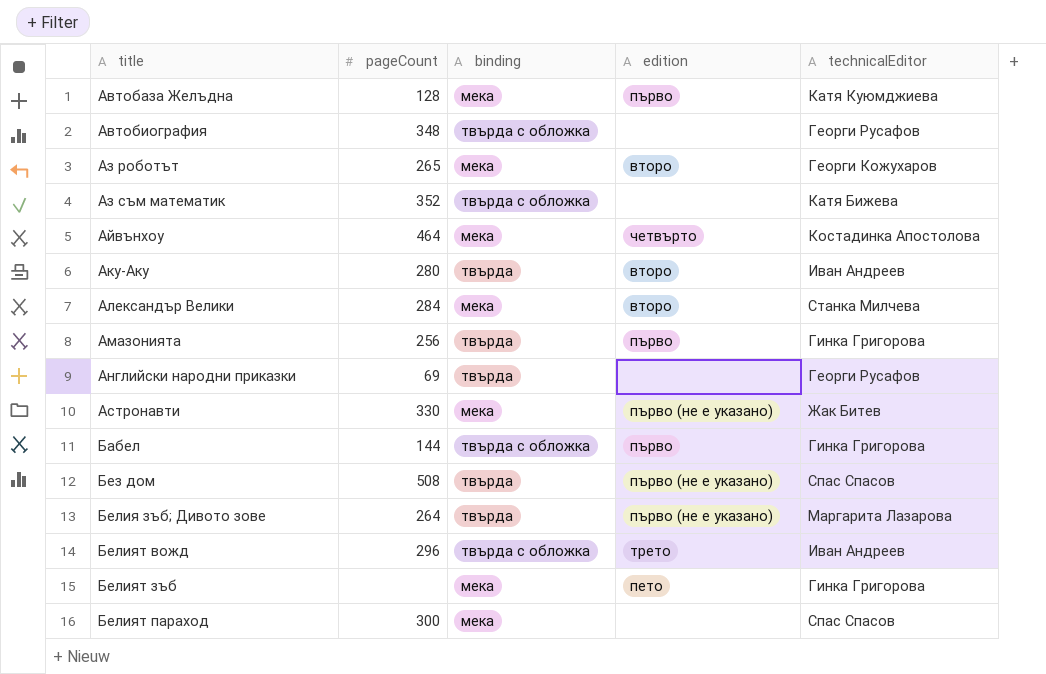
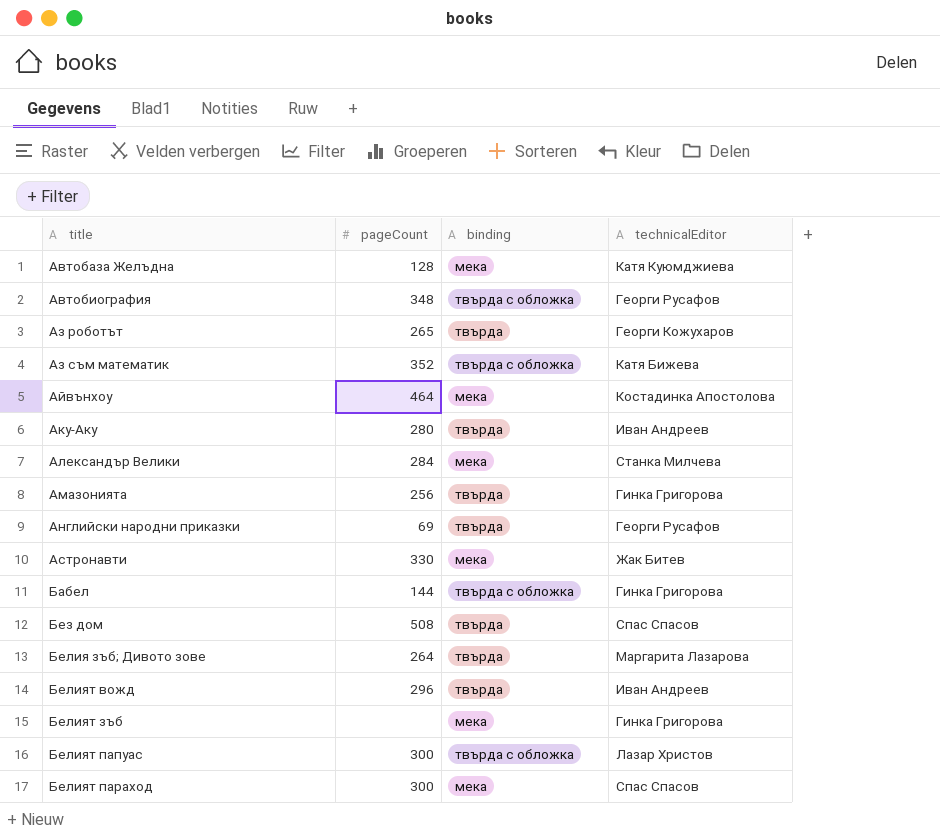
column edition | position: 4 -> none
Аз роботът | binding: мека -> твърда
Белият вожд | binding: твърда с обложка -> твърда
row Белият папуас: none -> 300 | твърда с обложка | Лазар Христов

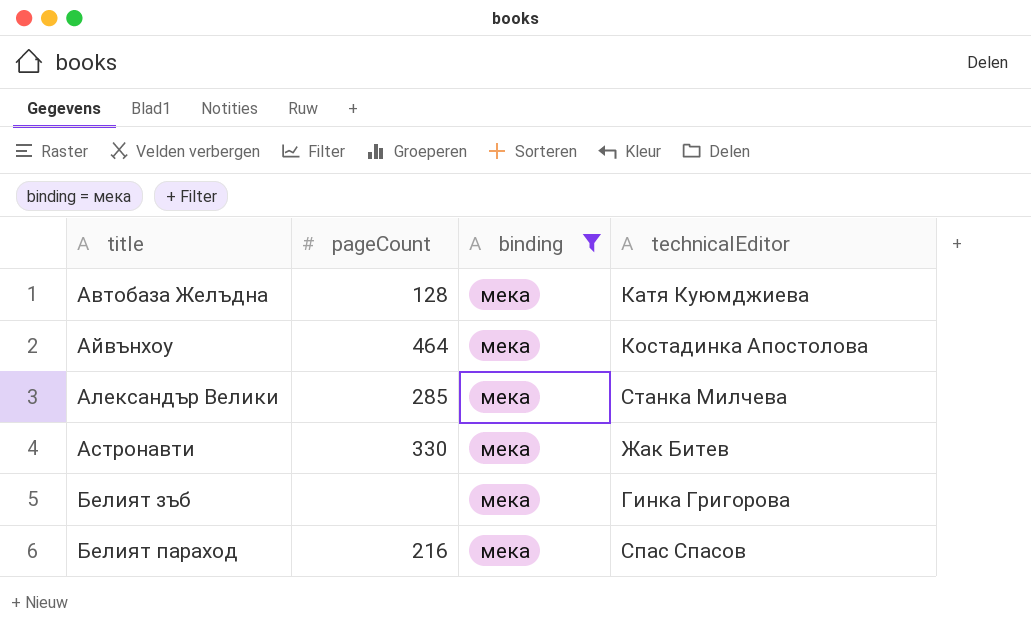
filter: none -> binding = мека
Александър Велики | pageCount: 284 -> 285
Белият параход | pageCount: 300 -> 216

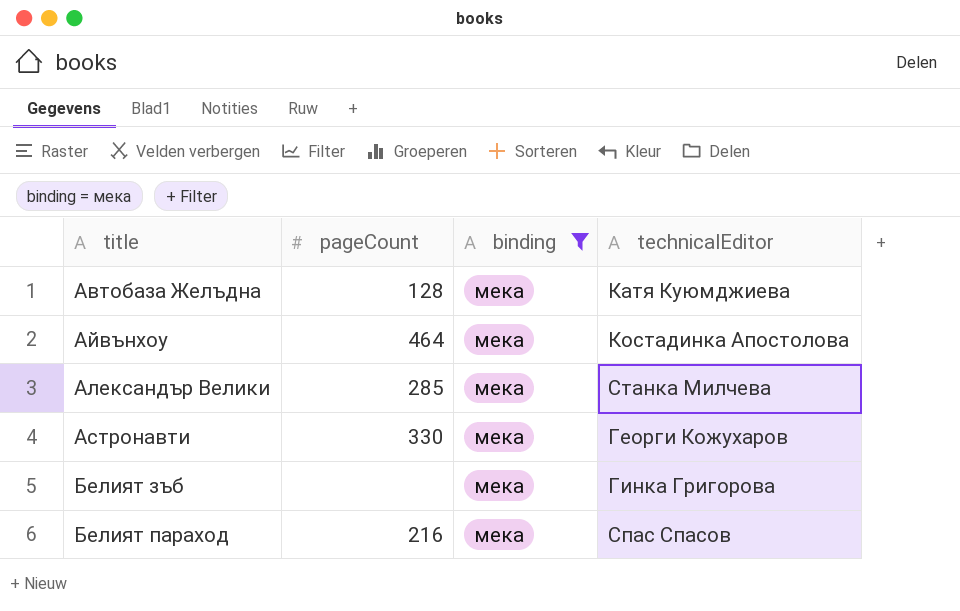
Астронавти | technicalEditor: Жак Битев -> Георги Кожухаров

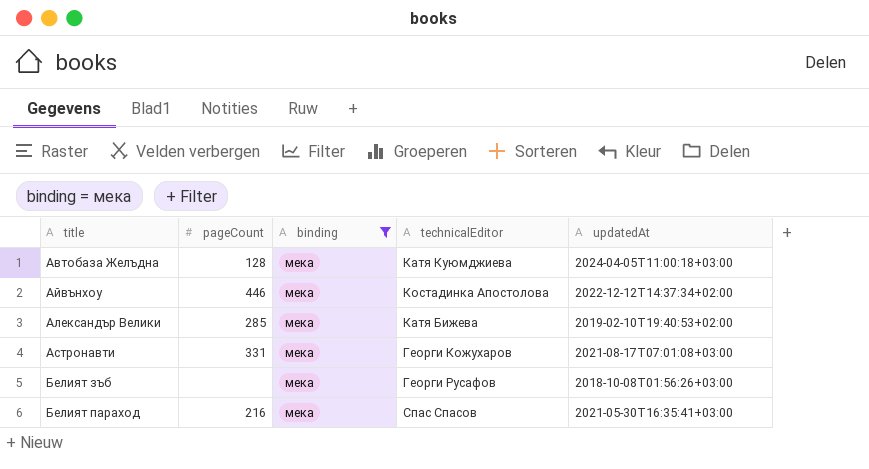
column updatedAt | position: none -> 5
Айвънхоу | pageCount: 464 -> 446
Александър Велики | technicalEditor: Станка Милчева -> Катя Бижева
Астронавти | pageCount: 330 -> 331
Белият зъб | technicalEditor: Гинка Григорова -> Георги Русафов

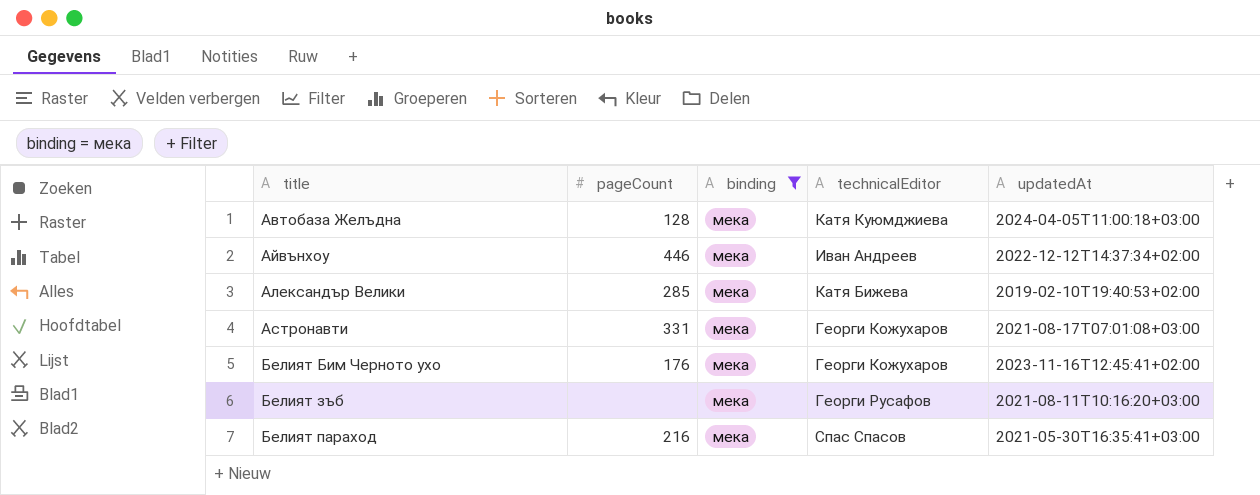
Айвънхоу | technicalEditor: Костадинка Апостолова -> Иван Андреев
row Белият Бим Черното ухо: none -> 176 | мека | Георги Кожухаров | 2023-11-16T12:45:41+02:00
Белият зъб | updatedAt: 2018-10-08T01:56:26+03:00 -> 2021-08-11T10:16:20+03:00

